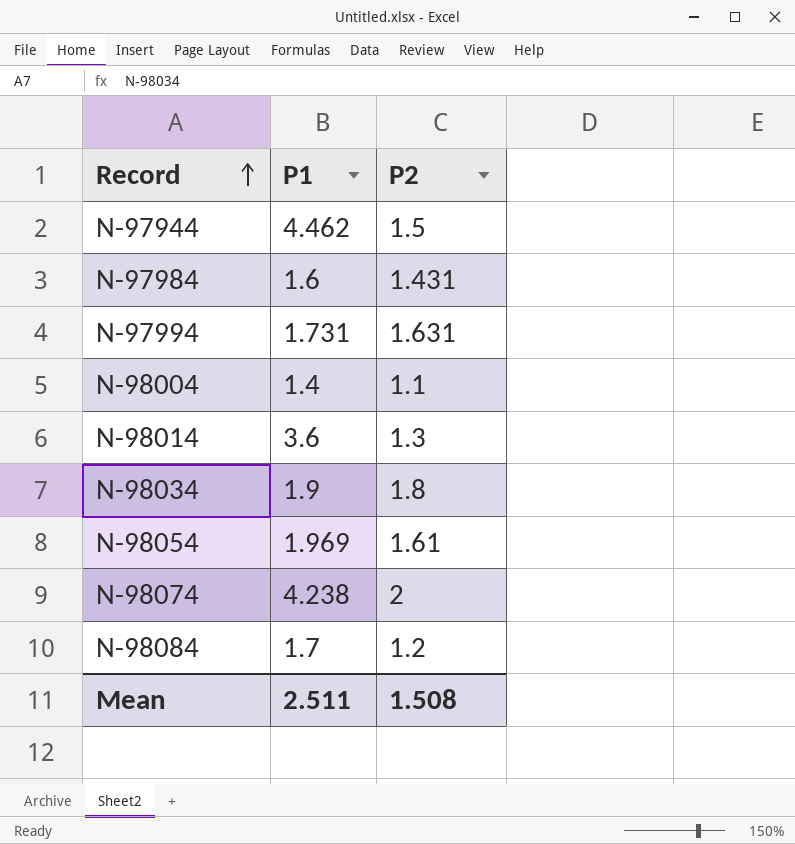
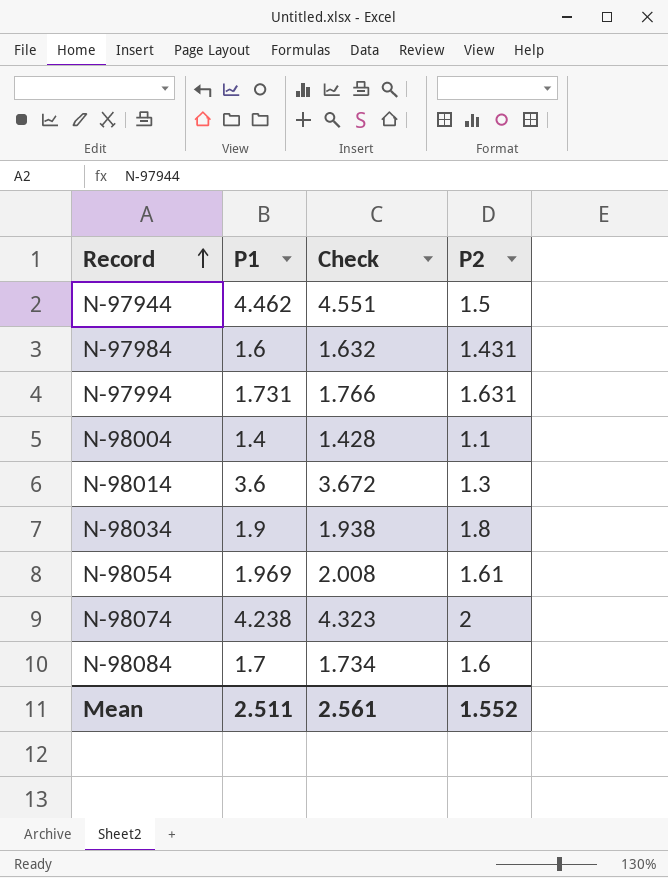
column Check | formula: none -> [P1] * 1.02
N-98084 | P2: 1.2 -> 1.6
Mean | P2: 1.508 -> 1.552

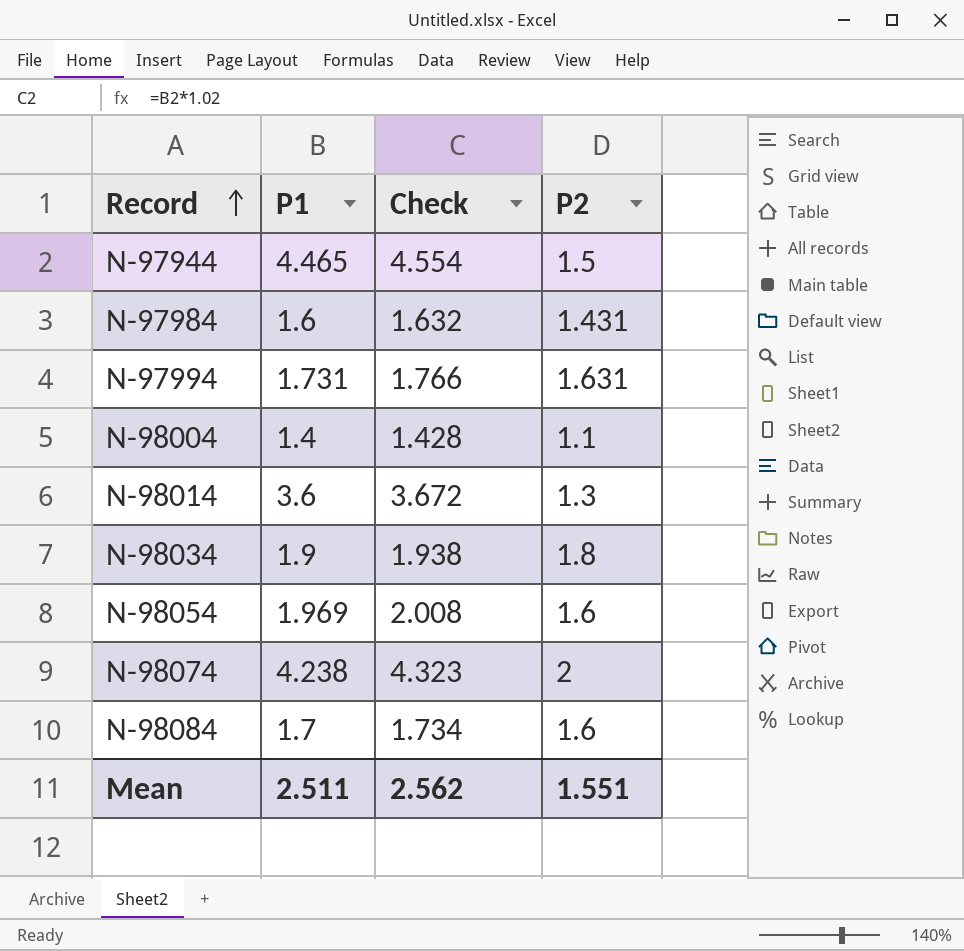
N-97944 | P1: 4.462 -> 4.465
N-97944 | Check: 4.551 -> 4.554
N-98054 | P2: 1.61 -> 1.6
Mean | Check: 2.561 -> 2.562
Mean | P2: 1.552 -> 1.551

